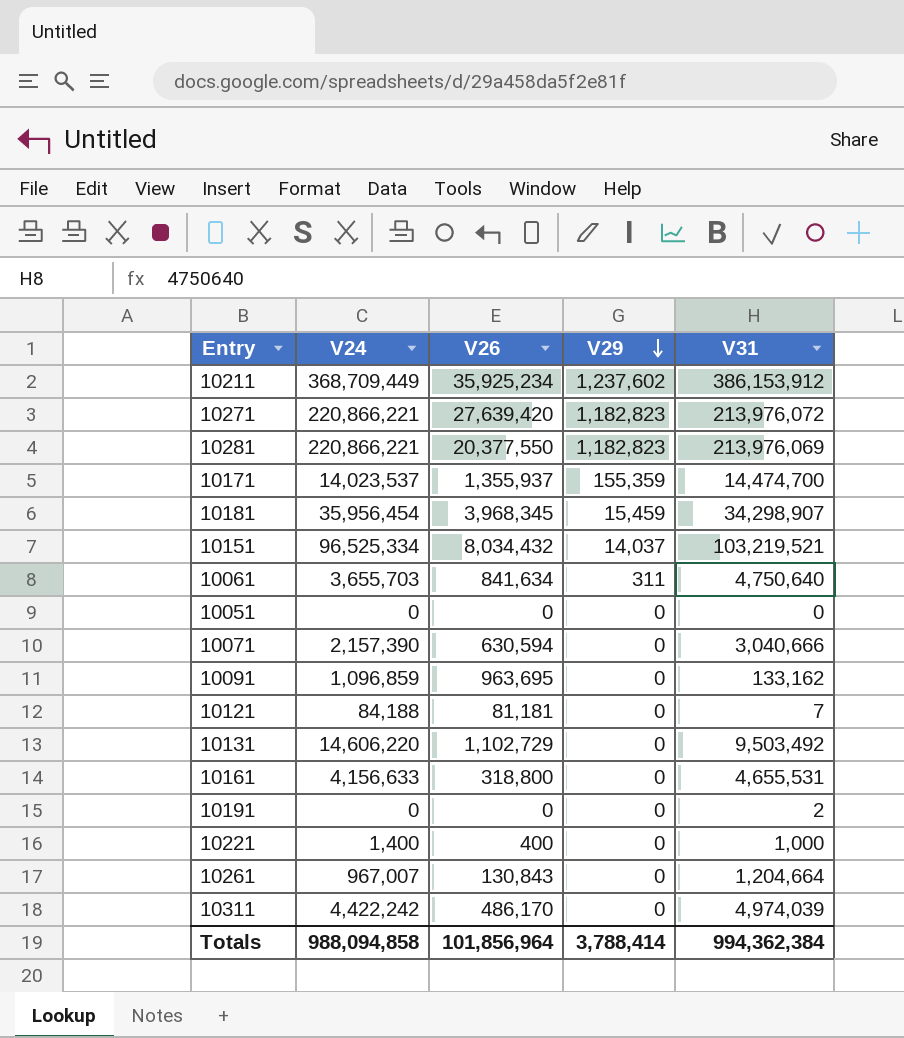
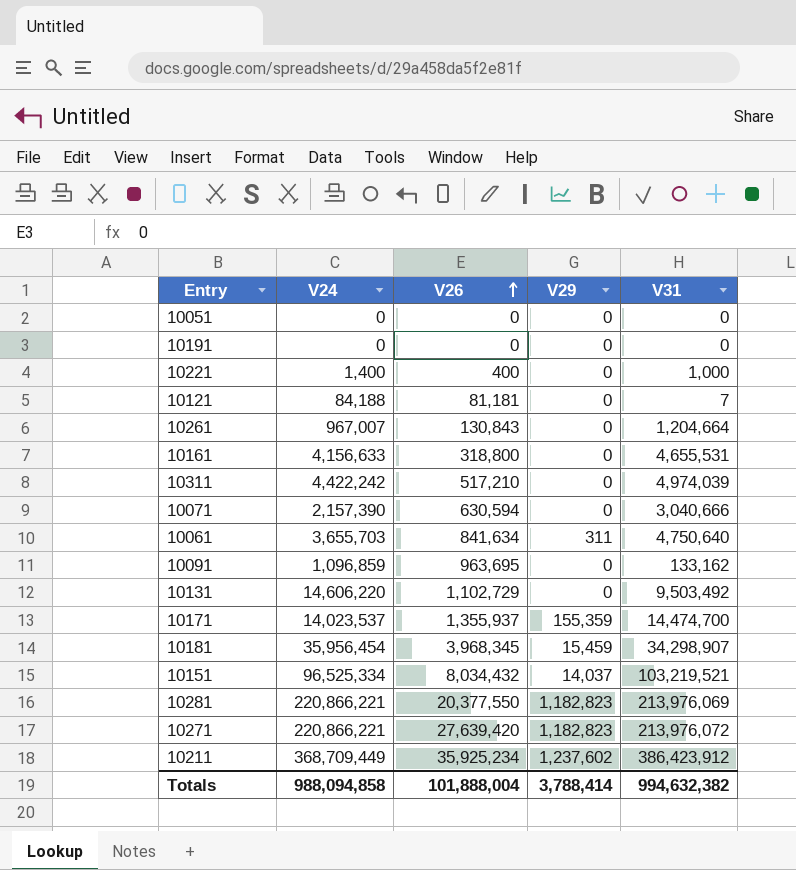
row order: V29 descending -> V26 ascending
10191 | V31: 2 -> 0
10311 | V26: 486,170 -> 517,210
10211 | V31: 386,153,912 -> 386,423,912
Totals | V26: 101,856,964 -> 101,888,004
Totals | V31: 994,362,384 -> 994,632,382

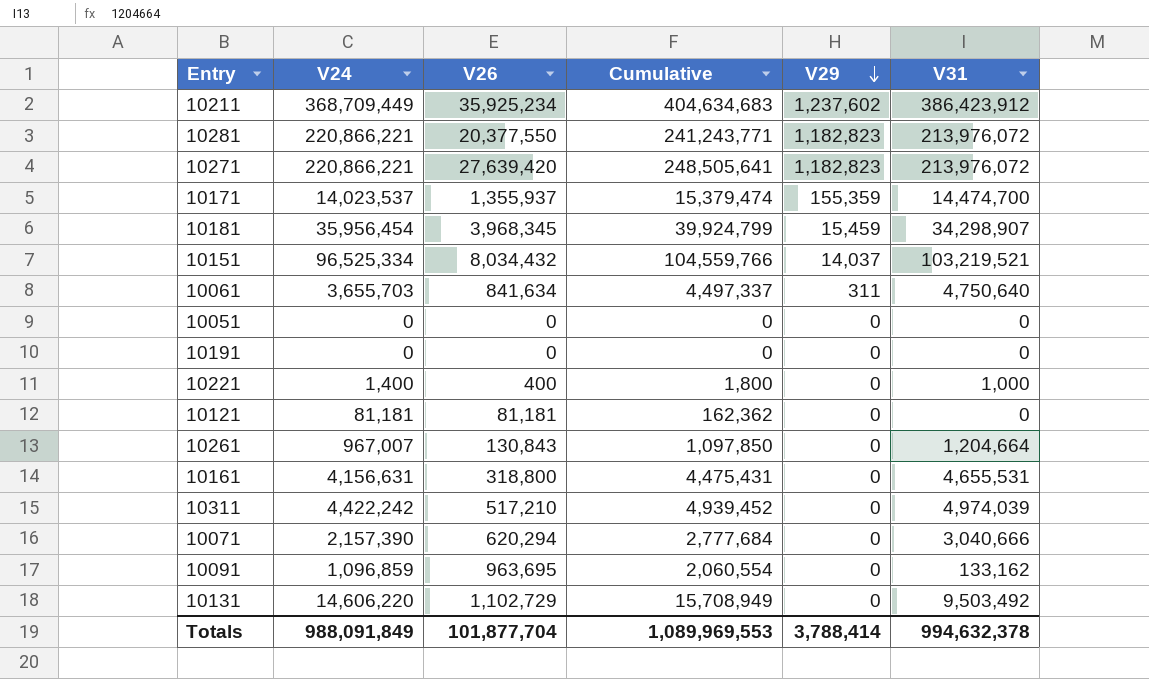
row order: V26 ascending -> V29 descending
column Cumulative | formula: none -> [V24] + [V26]
10281 | V31: 213,976,069 -> 213,976,072
10121 | V24: 84,188 -> 81,181
10121 | V31: 7 -> 0
10161 | V24: 4,156,633 -> 4,156,631
10071 | V26: 630,594 -> 620,294
Totals | V24: 988,094,858 -> 988,091,849
Totals | V26: 101,888,004 -> 101,877,704
Totals | V31: 994,632,382 -> 994,632,378

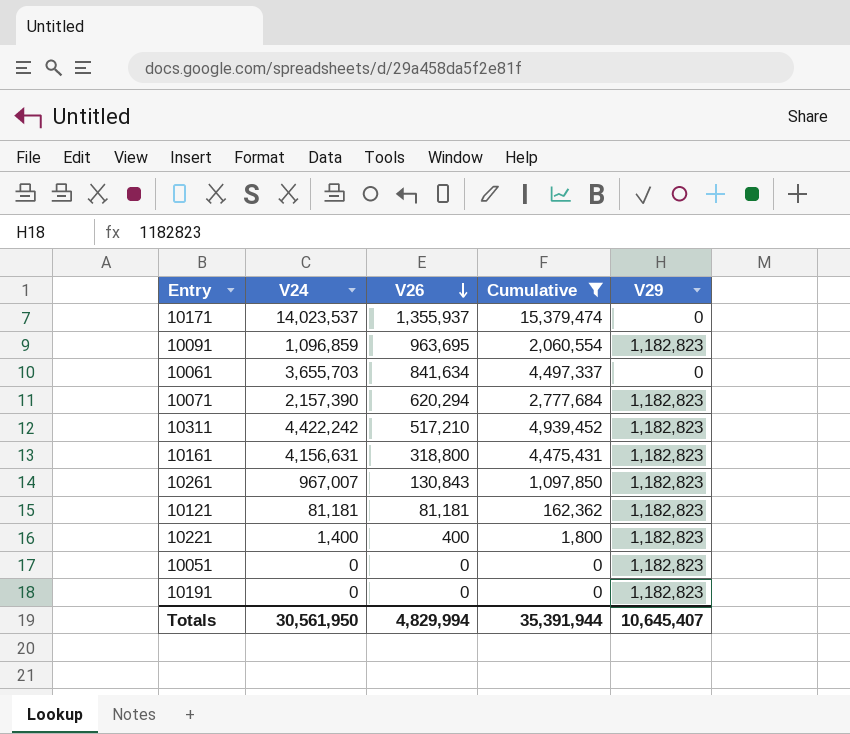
filter: none -> Cumulative <= 15,379,474
row order: V29 descending -> V26 descending
column V31 | position: 6 -> none
10171 | V29: 155,359 -> 0
10091 | V29: 0 -> 1,182,823
10061 | V29: 311 -> 0
10071 | V29: 0 -> 1,182,823
10311 | V29: 0 -> 1,182,823
10161 | V29: 0 -> 1,182,823
10261 | V29: 0 -> 1,182,823
10121 | V29: 0 -> 1,182,823
10221 | V29: 0 -> 1,182,823
10051 | V29: 0 -> 1,182,823
10191 | V29: 0 -> 1,182,823
Totals | V24: 988,091,849 -> 30,561,950
Totals | V26: 101,877,704 -> 4,829,994
Totals | Cumulative: 1,089,969,553 -> 35,391,944
Totals | V29: 3,788,414 -> 10,645,407

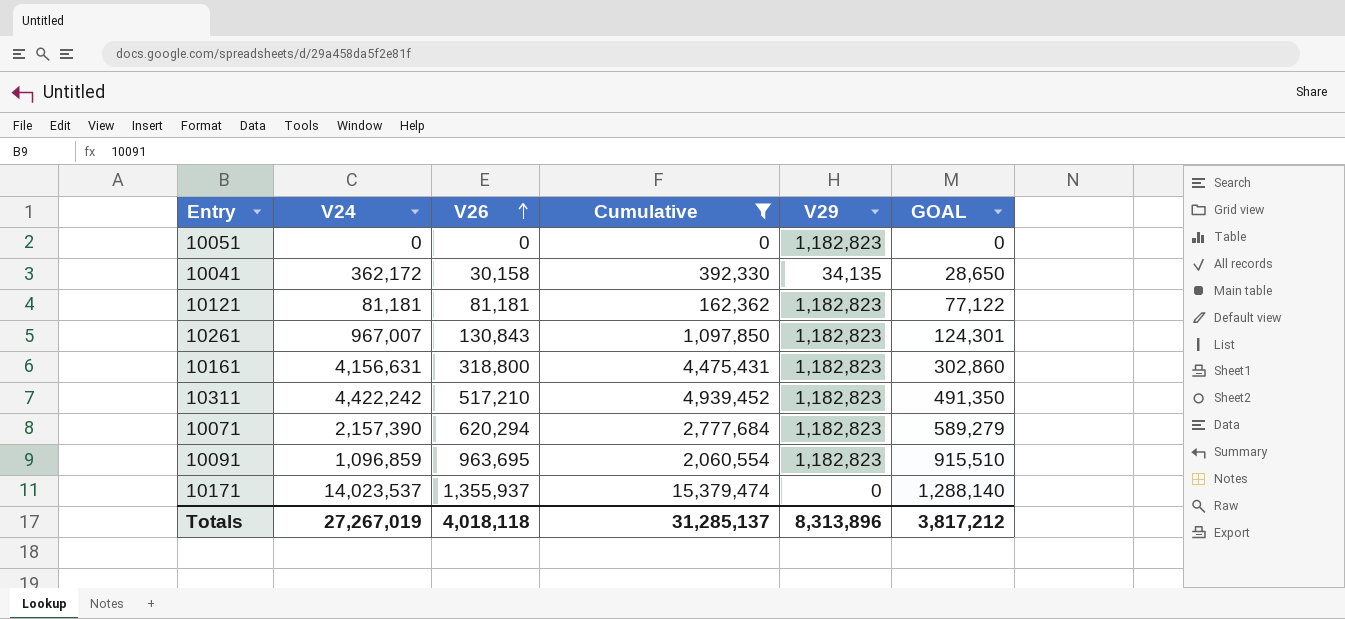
row order: V26 descending -> V26 ascending
column GOAL | formula: none -> [V26] * 0.95
row 10061: 3,655,703 | 841,634 | 4,497,337 | 0 -> none
row 10221: 1,400 | 400 | 1,800 | 1,182,823 -> none
row 10191: 0 | 0 | 0 | 1,182,823 -> none
row 10041: none -> 362,172 | 30,158 | 392,330 | 34,135 | 28,650
Totals | V24: 30,561,950 -> 27,267,019
Totals | V26: 4,829,994 -> 4,018,118
Totals | Cumulative: 35,391,944 -> 31,285,137
Totals | V29: 10,645,407 -> 8,313,896

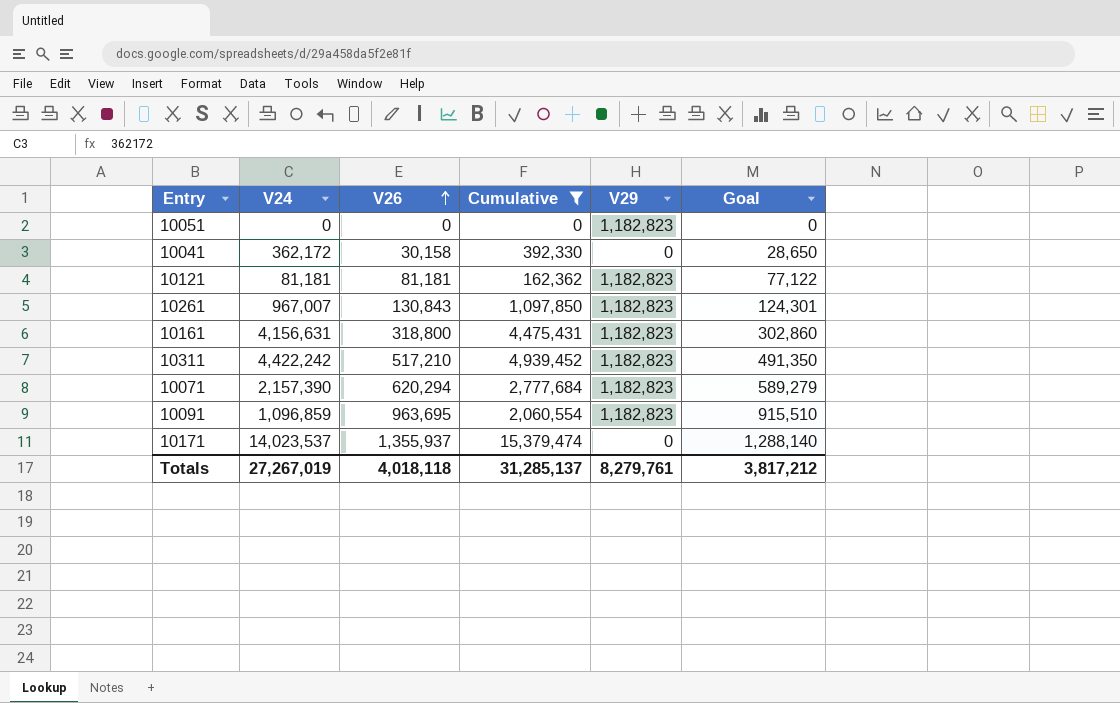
column name: GOAL -> Goal
10041 | V29: 34,135 -> 0
Totals | V29: 8,313,896 -> 8,279,761

